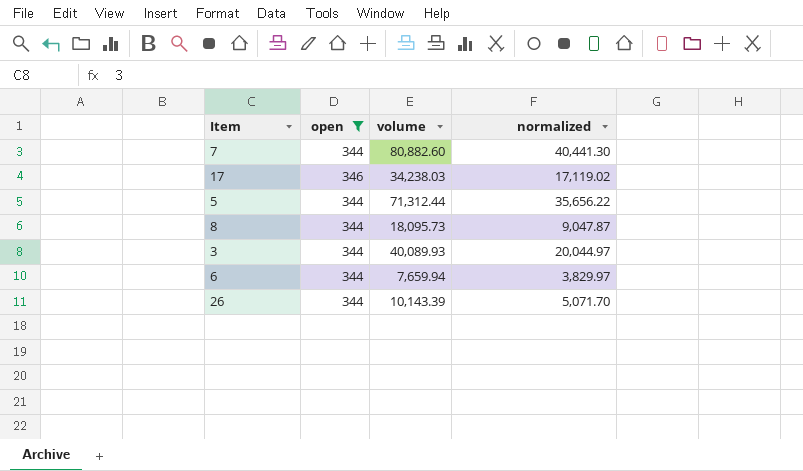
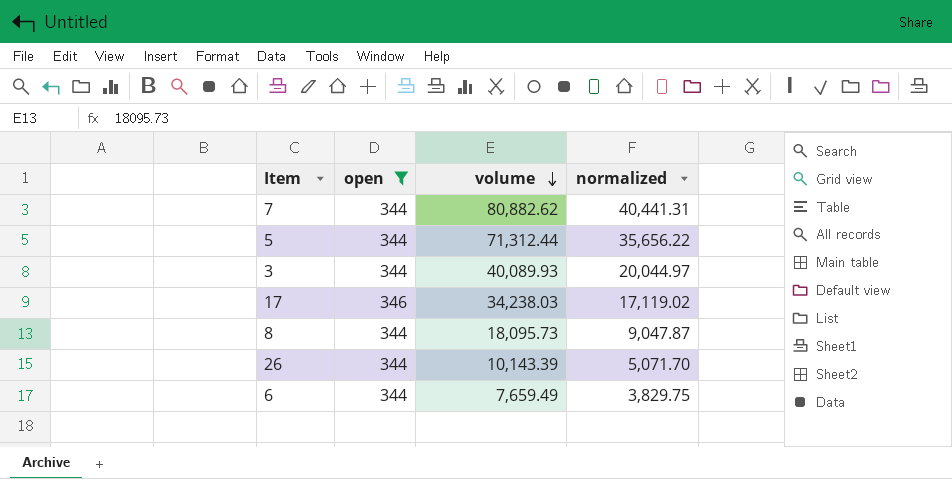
row order: none -> volume descending
7 | volume: 80,882.60 -> 80,882.62
7 | normalized: 40,441.30 -> 40,441.31
6 | volume: 7,659.94 -> 7,659.49
6 | normalized: 3,829.97 -> 3,829.75

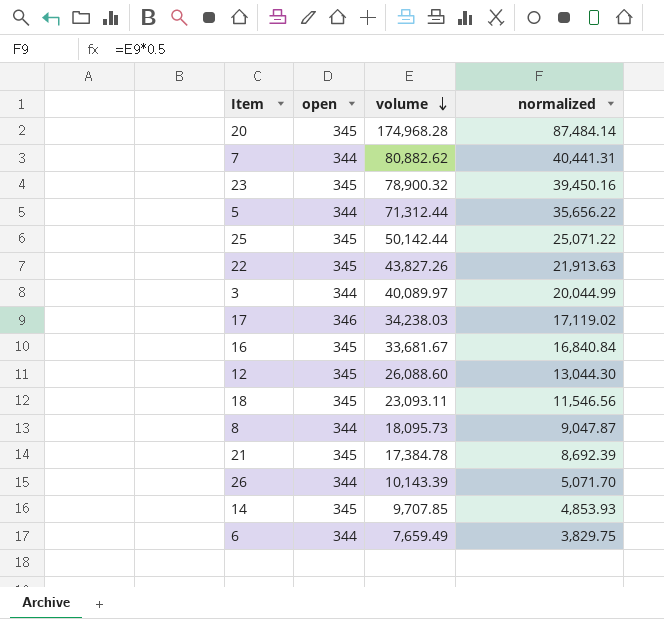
filter: open != 345 -> none
3 | volume: 40,089.93 -> 40,089.97
3 | normalized: 20,044.97 -> 20,044.99

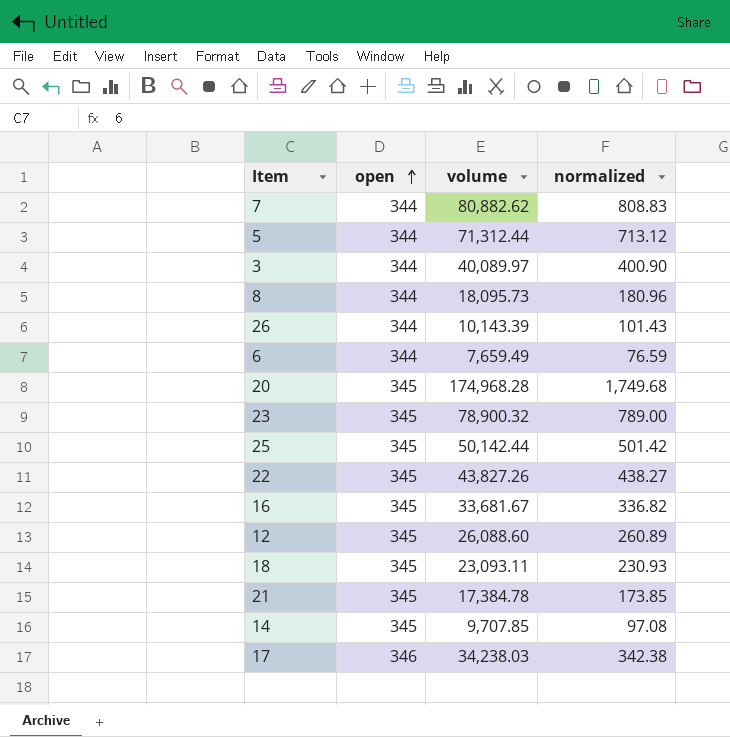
row order: volume descending -> open ascending
column normalized | formula: [volume] * 0.5 -> [volume] * 0.01

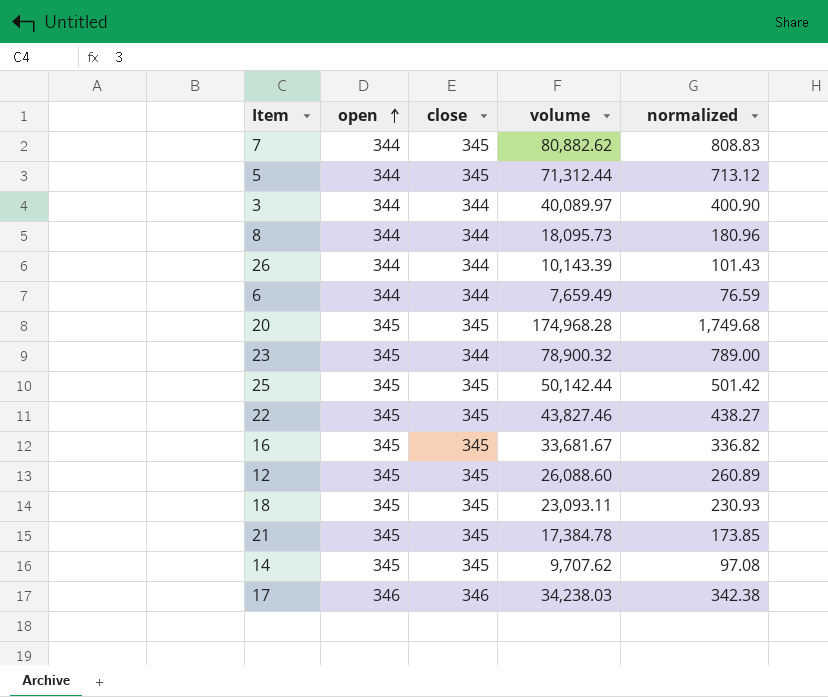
column close | position: none -> 3
22 | volume: 43,827.26 -> 43,827.46
14 | volume: 9,707.85 -> 9,707.62

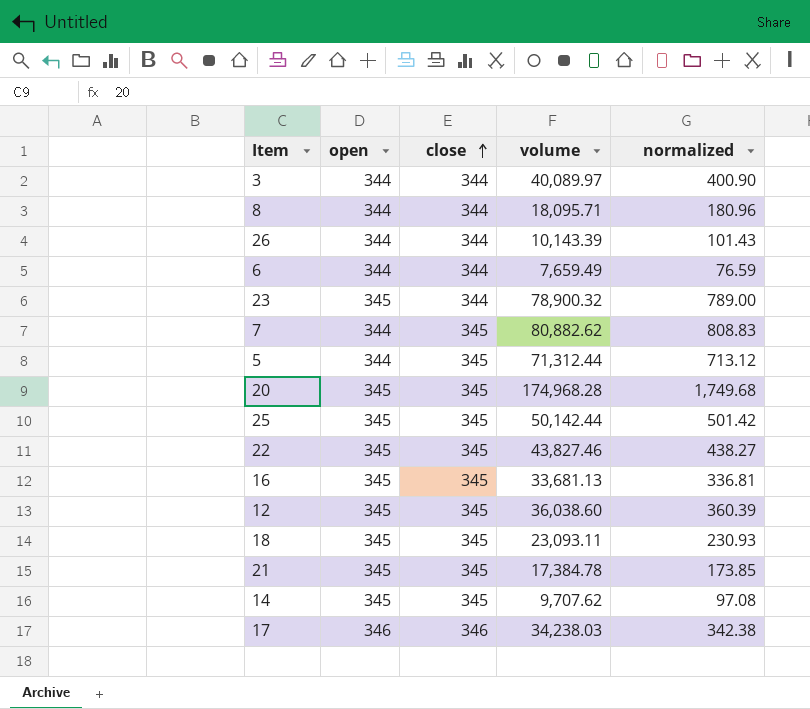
row order: open ascending -> close ascending
8 | volume: 18,095.73 -> 18,095.71
16 | volume: 33,681.67 -> 33,681.13
16 | normalized: 336.82 -> 336.81
12 | volume: 26,088.60 -> 36,038.60
12 | normalized: 260.89 -> 360.39

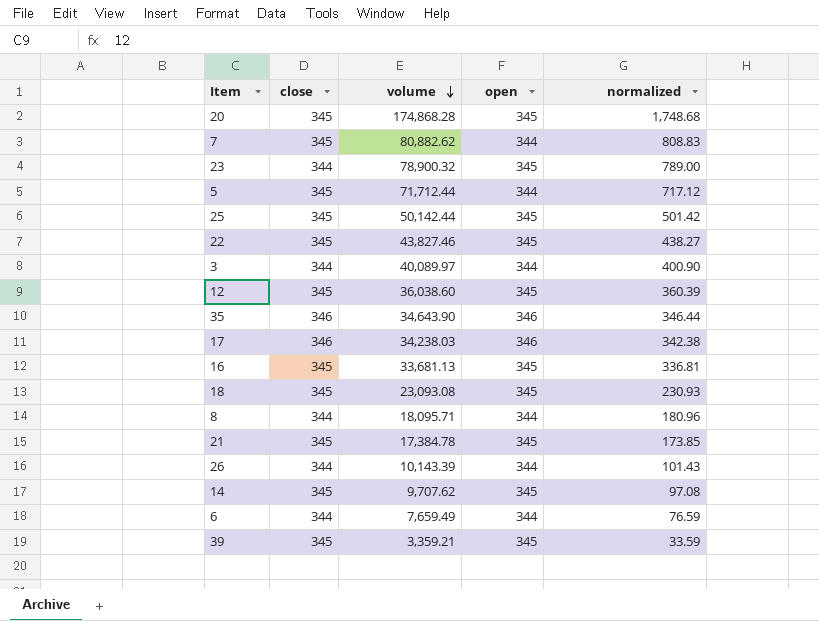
row order: close ascending -> volume descending
column open | position: 2 -> 4
20 | volume: 174,968.28 -> 174,868.28
20 | normalized: 1,749.68 -> 1,748.68
5 | volume: 71,312.44 -> 71,712.44
5 | normalized: 713.12 -> 717.12
row 35: none -> 346 | 34,643.90 | 346 | 346.44
18 | volume: 23,093.11 -> 23,093.08
row 39: none -> 345 | 3,359.21 | 345 | 33.59

